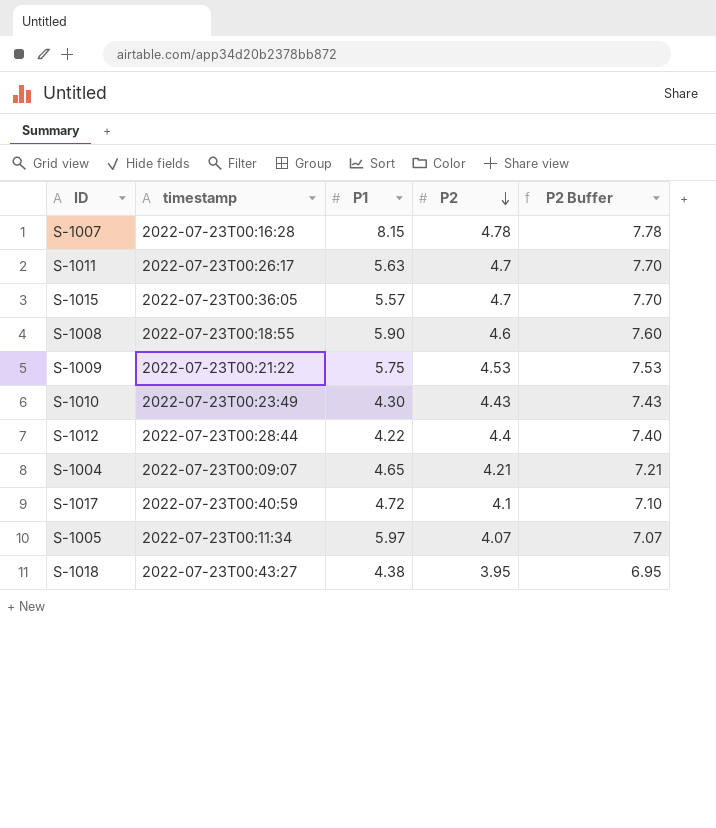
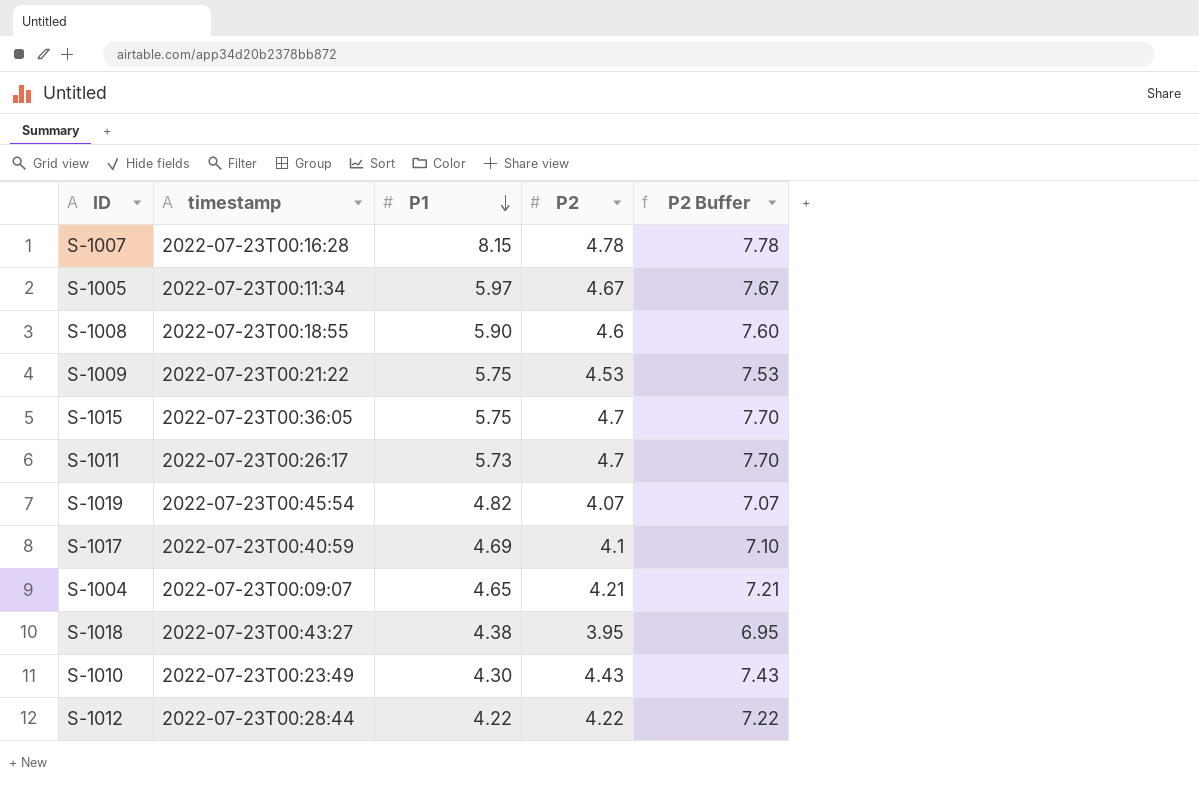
row order: P2 descending -> P1 descending
S-1005 | P2: 4.07 -> 4.67
S-1005 | P2 Buffer: 7.07 -> 7.67
S-1015 | P1: 5.57 -> 5.75
S-1011 | P1: 5.63 -> 5.73
row S-1019: none -> 2022-07-23T00:45:54 | 4.82 | 4.07 | 7.07
S-1017 | P1: 4.72 -> 4.69
S-1012 | P2: 4.4 -> 4.22
S-1012 | P2 Buffer: 7.40 -> 7.22

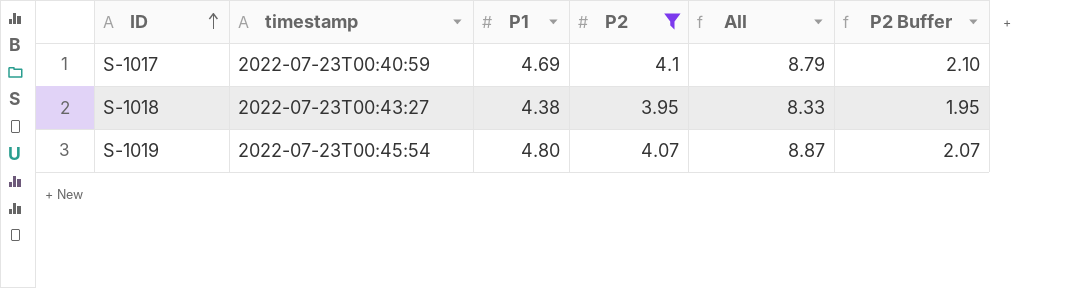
filter: none -> P2 <= 4.1
row order: P1 descending -> ID ascending
column All | formula: none -> [P1] + [P2]
column P2 Buffer | formula: [P2] + 3 -> [P2] - 2
S-1019 | P1: 4.82 -> 4.80

